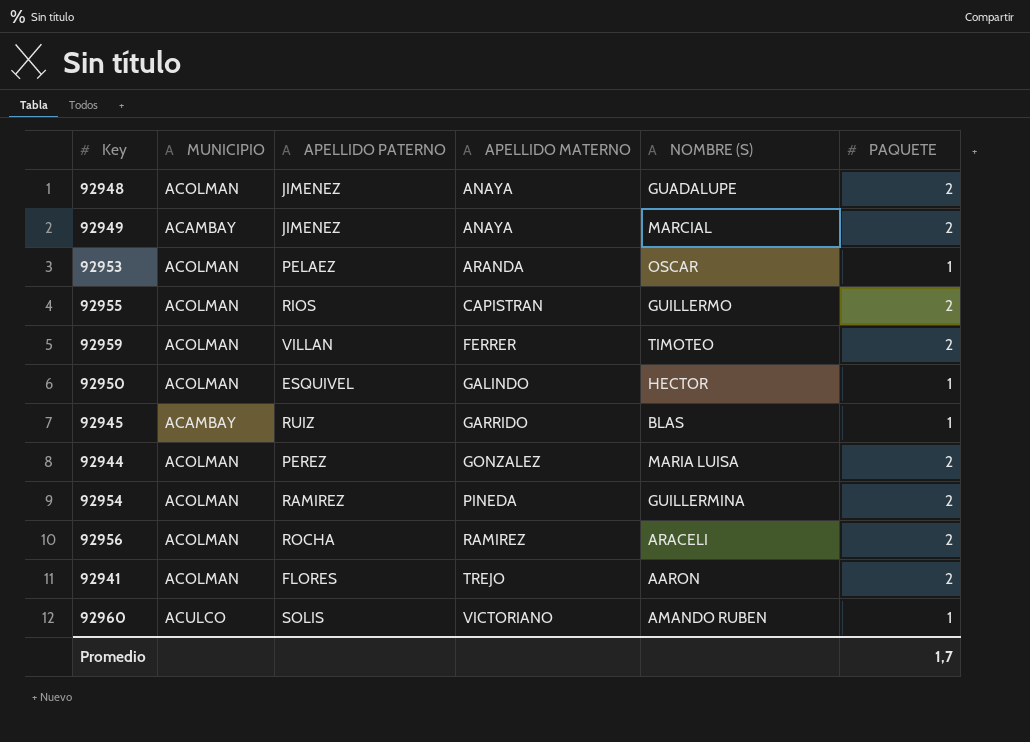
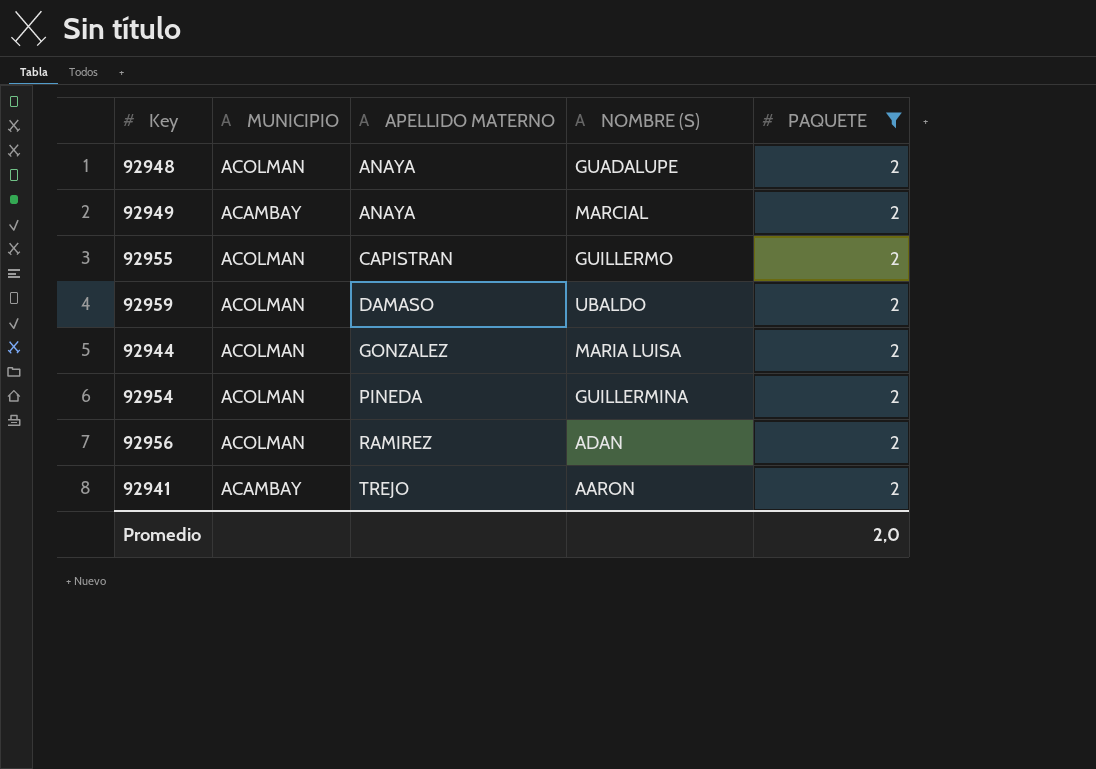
filter: none -> PAQUETE = 2
column APELLIDO PATERNO | position: 3 -> none
92959 | APELLIDO MATERNO: FERRER -> DAMASO
92959 | NOMBRE (S): TIMOTEO -> UBALDO
92956 | NOMBRE (S): ARACELI -> ADAN
92941 | MUNICIPIO: ACOLMAN -> ACAMBAY
Promedio | PAQUETE: 1,7 -> 2,0

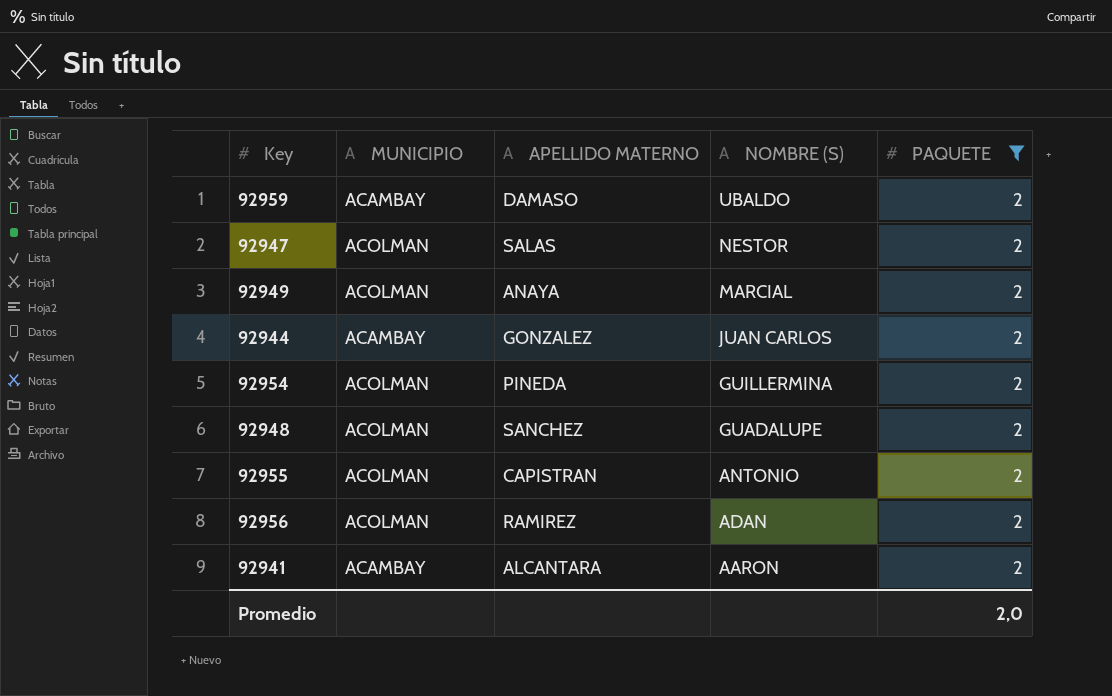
row order: APELLIDO MATERNO ascending -> NOMBRE (S) descending
92959 | MUNICIPIO: ACOLMAN -> ACAMBAY
row 92947: none -> ACOLMAN | SALAS | NESTOR | 2
92949 | MUNICIPIO: ACAMBAY -> ACOLMAN
92944 | MUNICIPIO: ACOLMAN -> ACAMBAY
92944 | NOMBRE (S): MARIA LUISA -> JUAN CARLOS
92948 | APELLIDO MATERNO: ANAYA -> SANCHEZ
92955 | NOMBRE (S): GUILLERMO -> ANTONIO
92941 | APELLIDO MATERNO: TREJO -> ALCANTARA

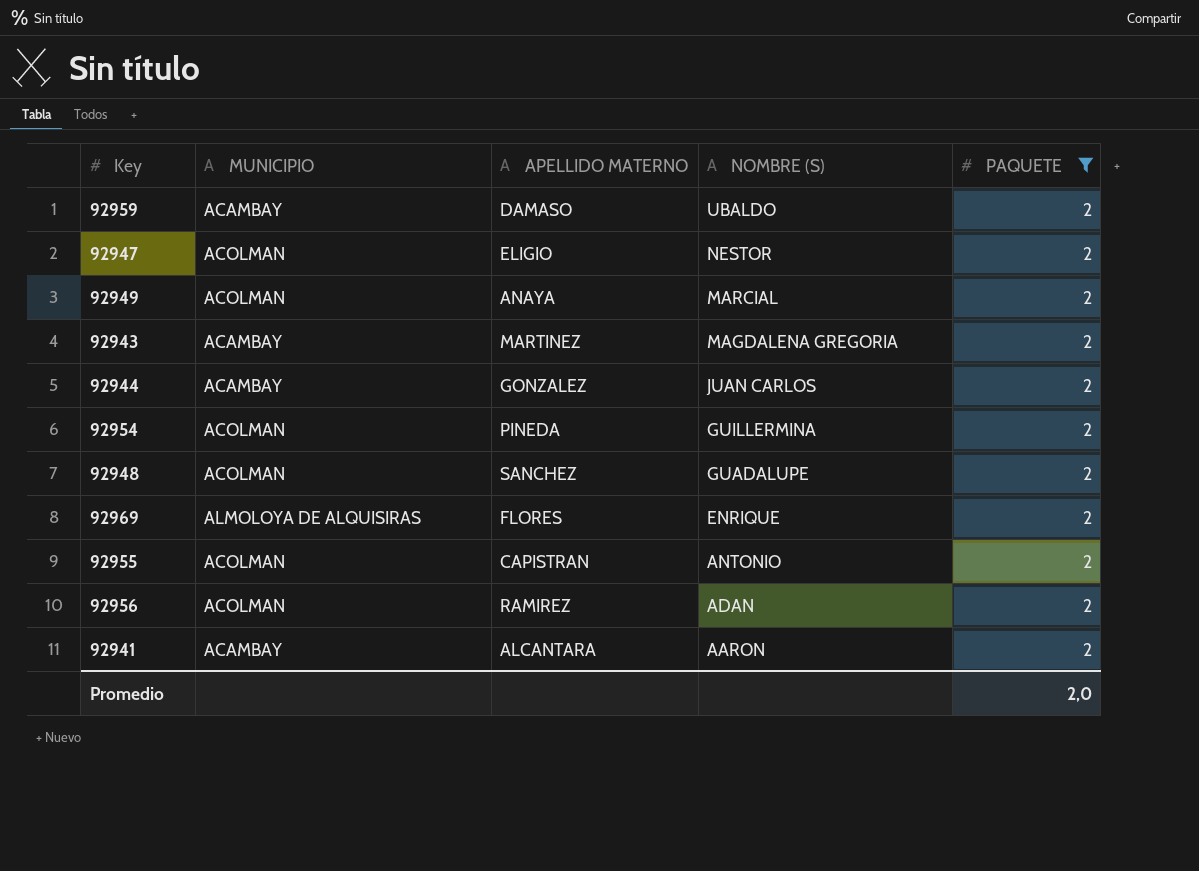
92947 | APELLIDO MATERNO: SALAS -> ELIGIO
row 92943: none -> ACAMBAY | MARTINEZ | MAGDALENA GREGORIA | 2
row 92969: none -> ALMOLOYA DE ALQUISIRAS | FLORES | ENRIQUE | 2

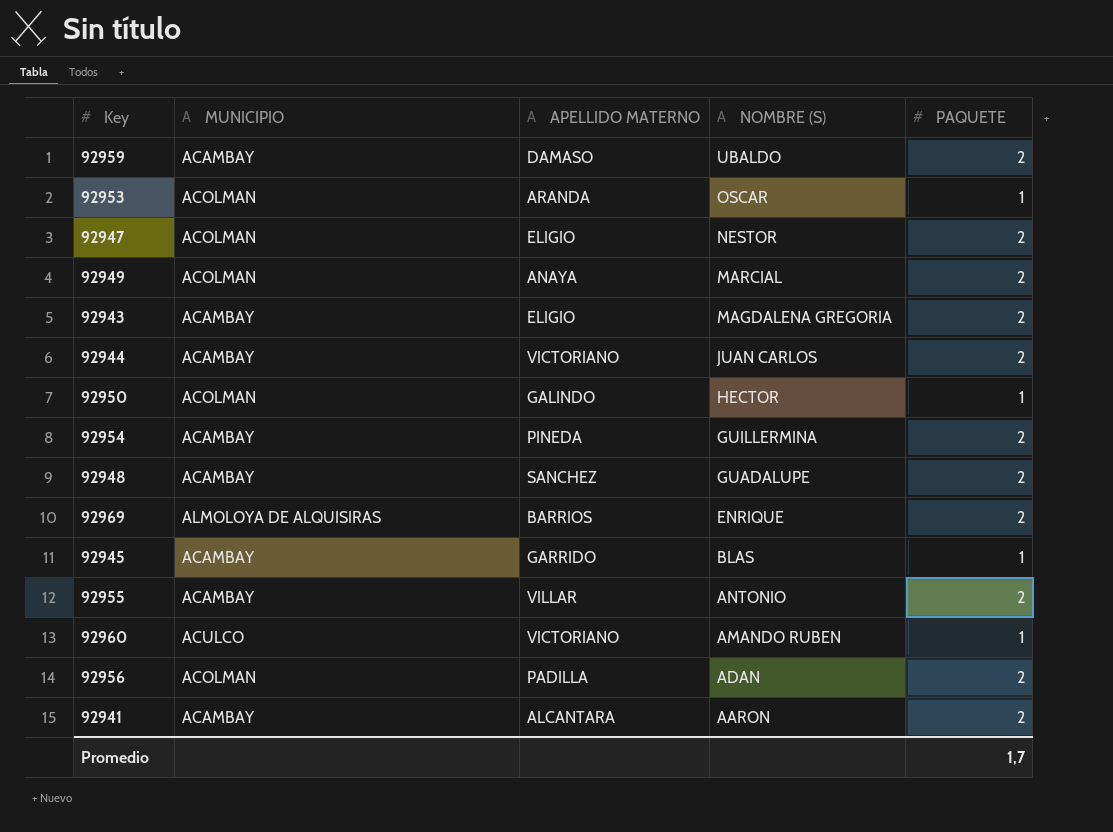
filter: PAQUETE = 2 -> none
92943 | APELLIDO MATERNO: MARTINEZ -> ELIGIO
92944 | APELLIDO MATERNO: GONZALEZ -> VICTORIANO
92954 | MUNICIPIO: ACOLMAN -> ACAMBAY
92948 | MUNICIPIO: ACOLMAN -> ACAMBAY
92969 | APELLIDO MATERNO: FLORES -> BARRIOS
92955 | MUNICIPIO: ACOLMAN -> ACAMBAY
92955 | APELLIDO MATERNO: CAPISTRAN -> VILLAR
92956 | APELLIDO MATERNO: RAMIREZ -> PADILLA
Promedio | PAQUETE: 2,0 -> 1,7

